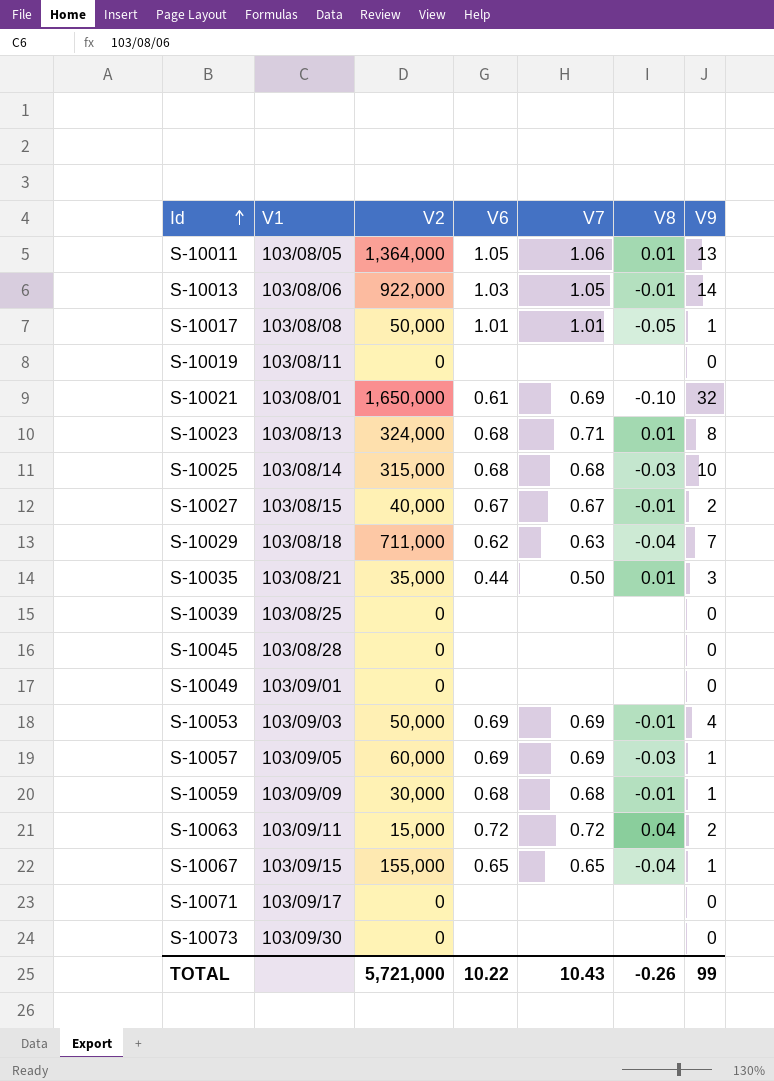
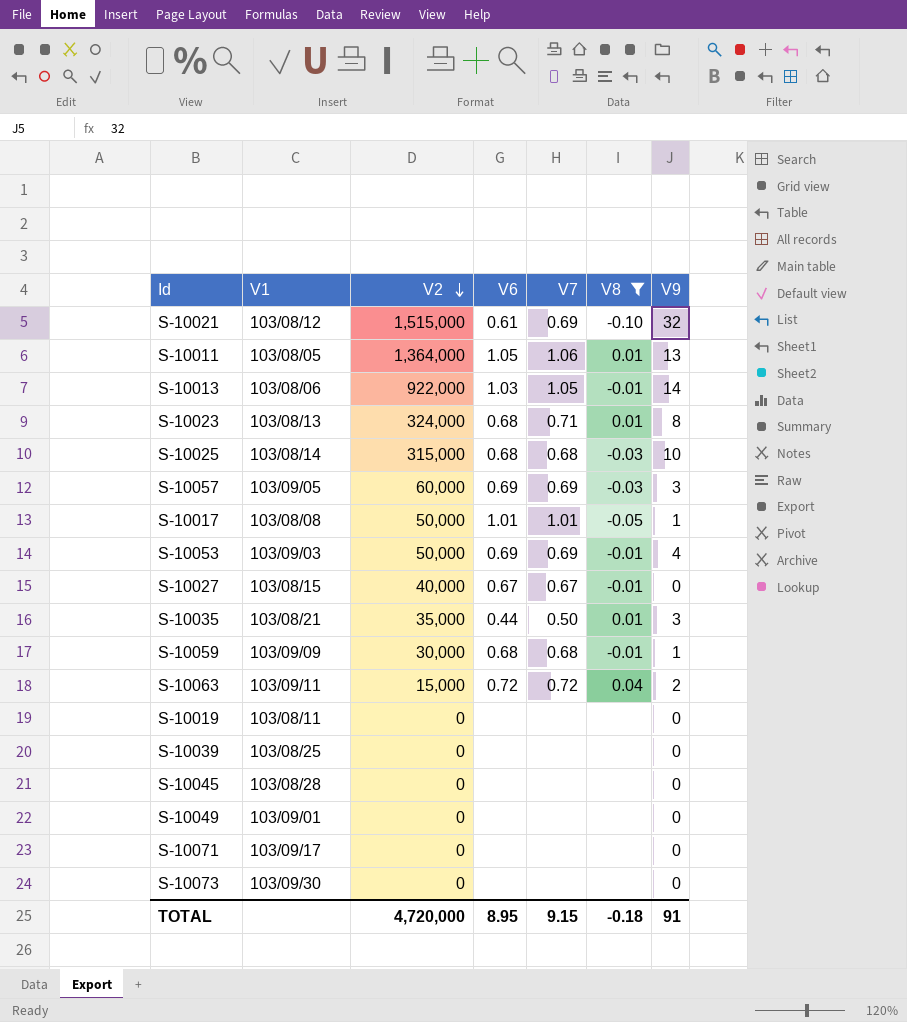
filter: none -> V8 != -0.04
row order: Id ascending -> V2 descending
S-10021 | V1: 103/08/01 -> 103/08/12
S-10021 | V2: 1,650,000 -> 1,515,000
S-10057 | V9: 1 -> 3
S-10027 | V9: 2 -> 0
TOTAL | V2: 5,721,000 -> 4,720,000
TOTAL | V6: 10.22 -> 8.95
TOTAL | V7: 10.43 -> 9.15
TOTAL | V8: -0.26 -> -0.18
TOTAL | V9: 99 -> 91

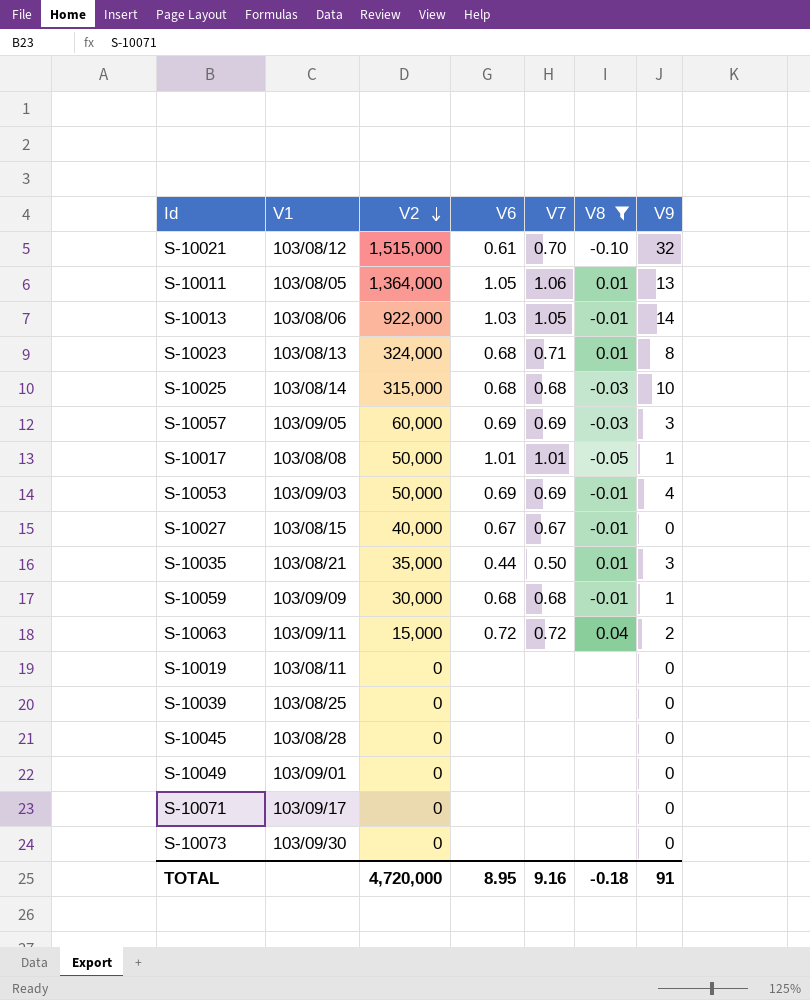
S-10021 | V7: 0.69 -> 0.70
TOTAL | V7: 9.15 -> 9.16

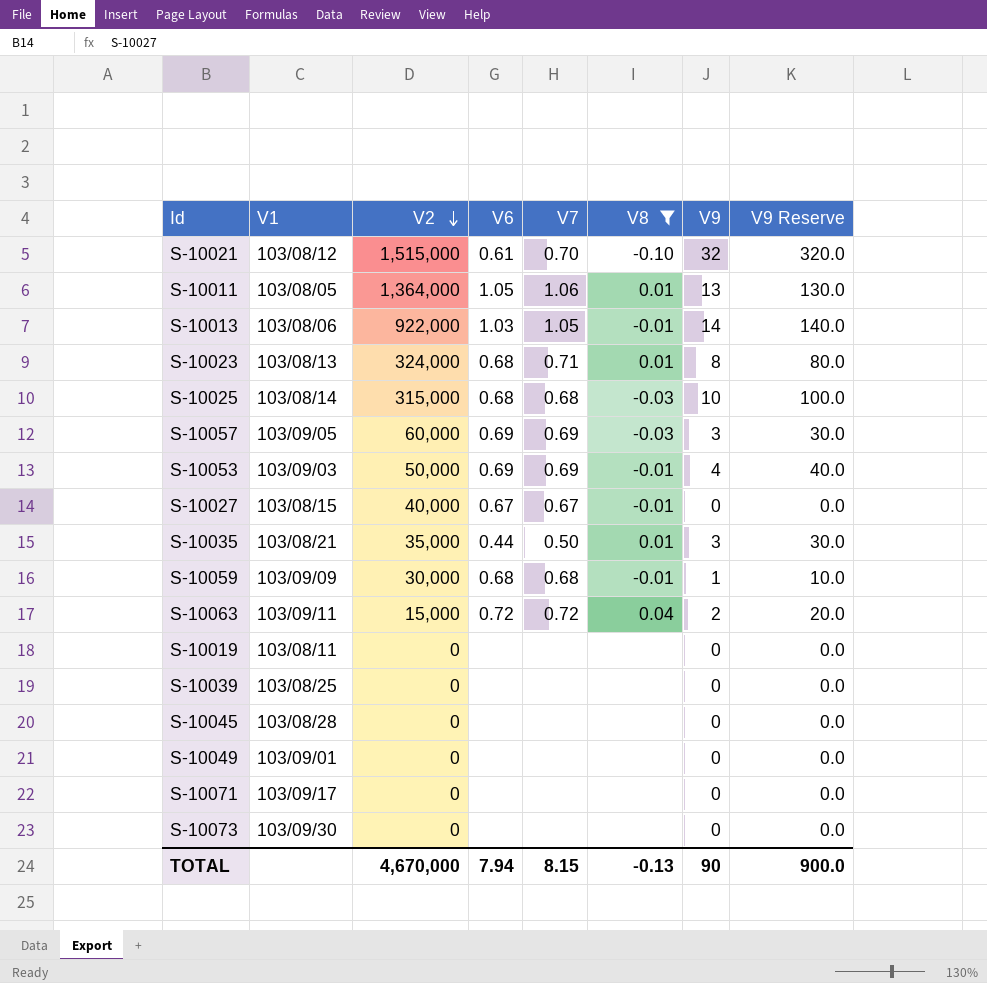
column V9 Reserve | formula: none -> [V9] * 10
row S-10017: 103/08/08 | 50,000 | 1.01 | 1.01 | -0.05 | 1 -> none
TOTAL | V2: 4,720,000 -> 4,670,000
TOTAL | V6: 8.95 -> 7.94
TOTAL | V7: 9.16 -> 8.15
TOTAL | V8: -0.18 -> -0.13
TOTAL | V9: 91 -> 90

